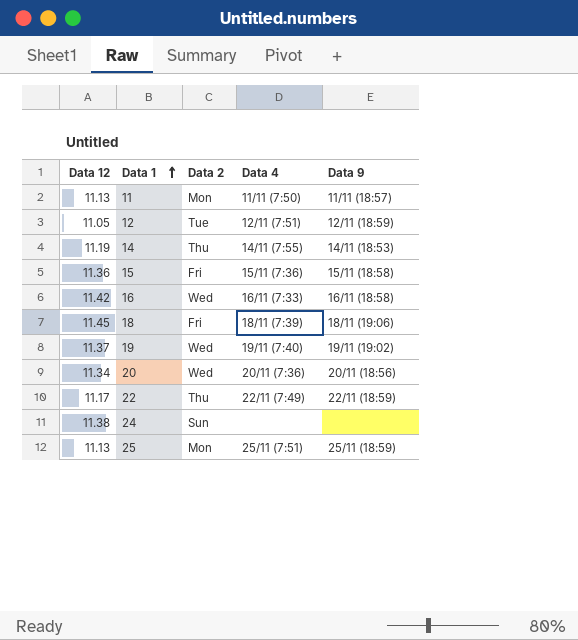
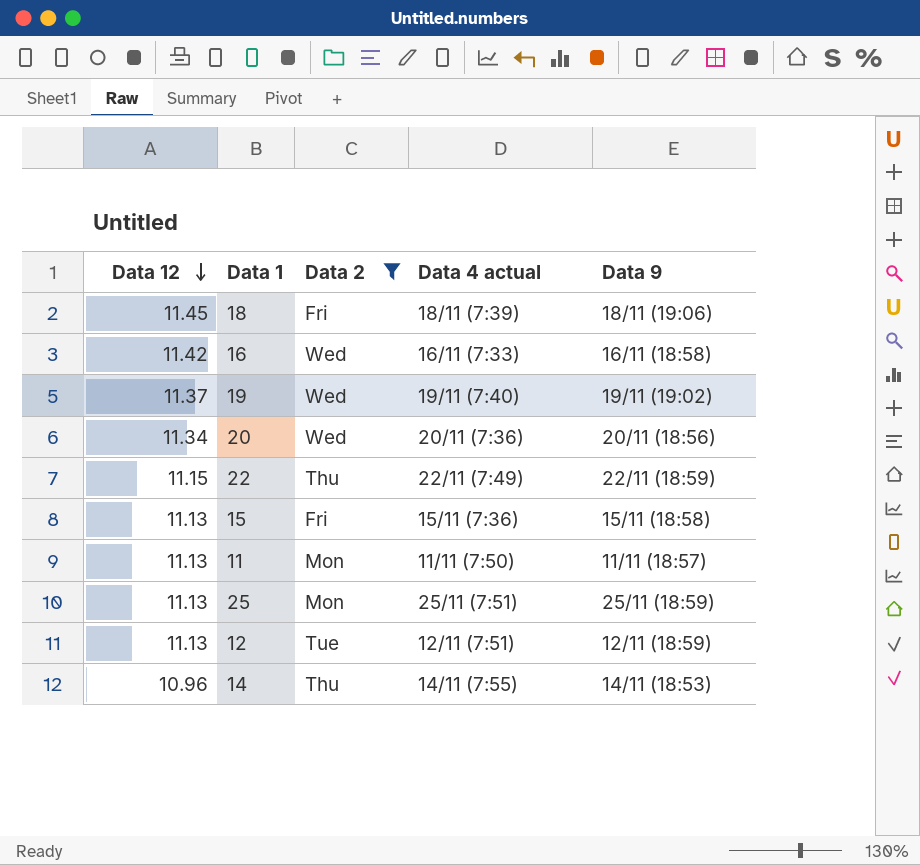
filter: none -> Data 2 != Sun
row order: Data 1 ascending -> Data 12 descending
column name: Data 4 -> Data 4 actual
22 | Data 12: 11.17 -> 11.15
15 | Data 12: 11.36 -> 11.13
12 | Data 12: 11.05 -> 11.13
14 | Data 12: 11.19 -> 10.96

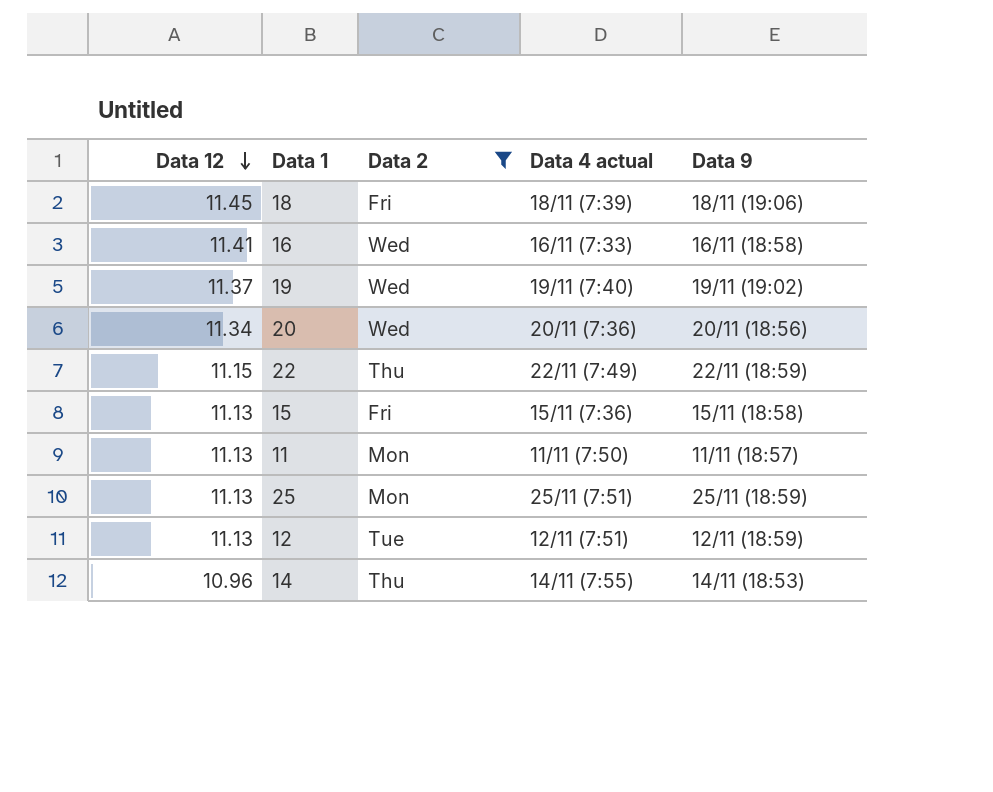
16 | Data 12: 11.42 -> 11.41

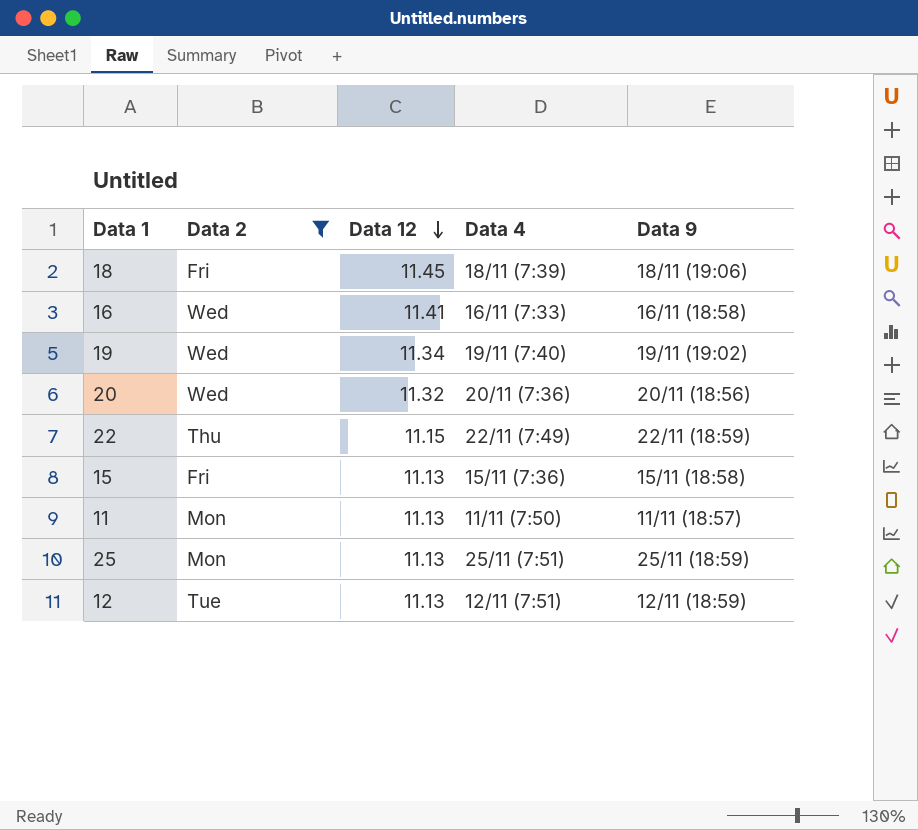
column Data 12 | position: 1 -> 3
column name: Data 4 actual -> Data 4
row 14: 10.96 | Thu | 14/11 (7:55) | 14/11 (18:53) -> none
19 | Data 12: 11.37 -> 11.34
20 | Data 12: 11.34 -> 11.32

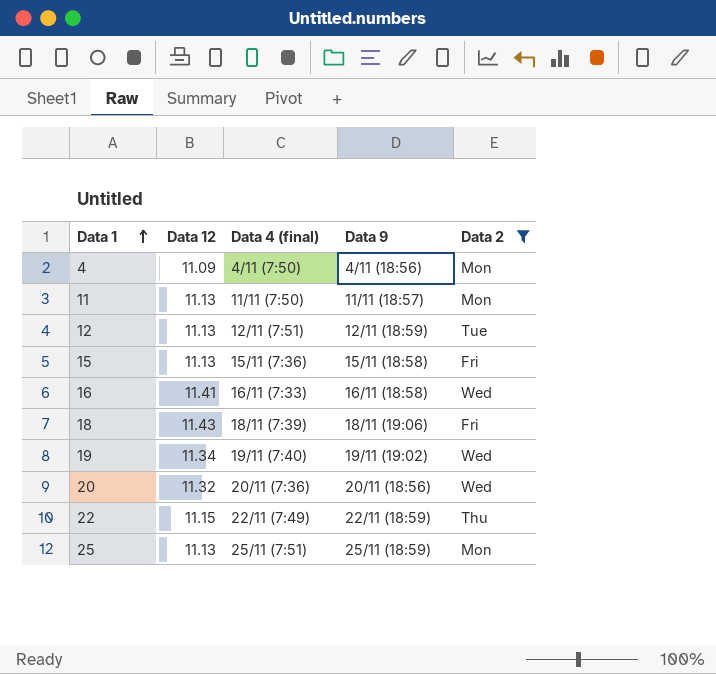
row order: Data 12 descending -> Data 1 ascending
column name: Data 4 -> Data 4 (final)
column Data 2 | position: 2 -> 5
row 4: none -> 11.09 | 4/11 (7:50) | 4/11 (18:56) | Mon
18 | Data 12: 11.45 -> 11.43

